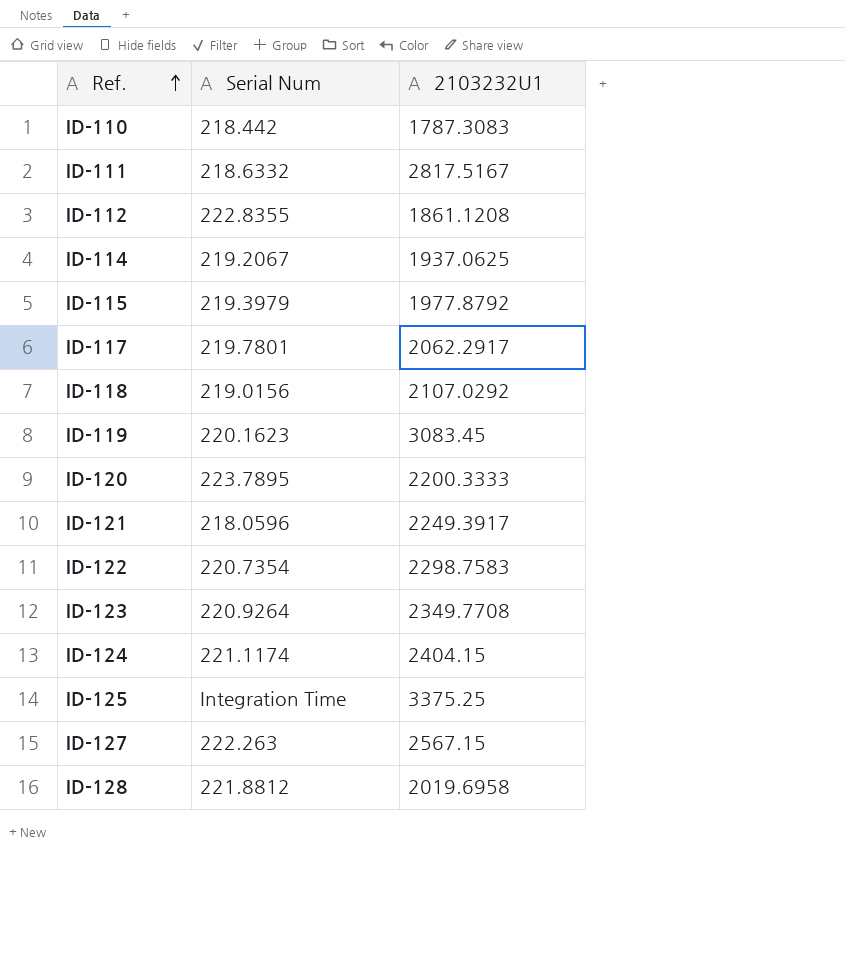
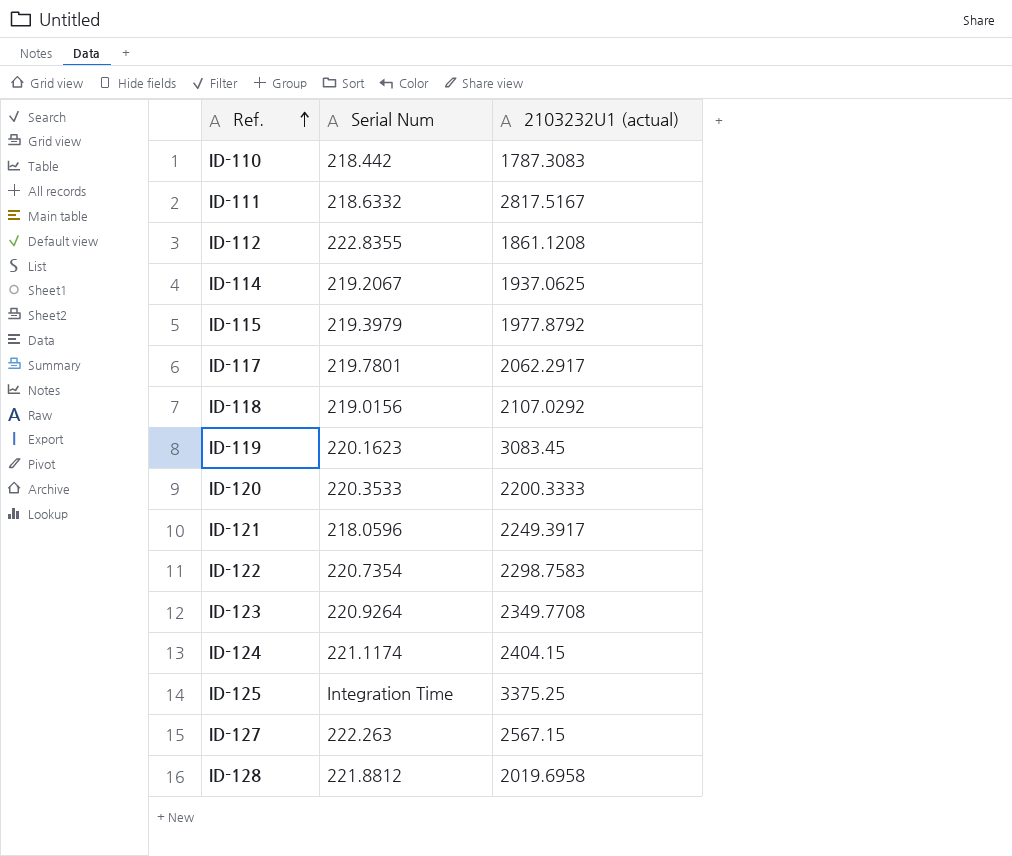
column name: 2103232U1 -> 2103232U1 (actual)
ID-120 | Serial Num: 223.7895 -> 220.3533

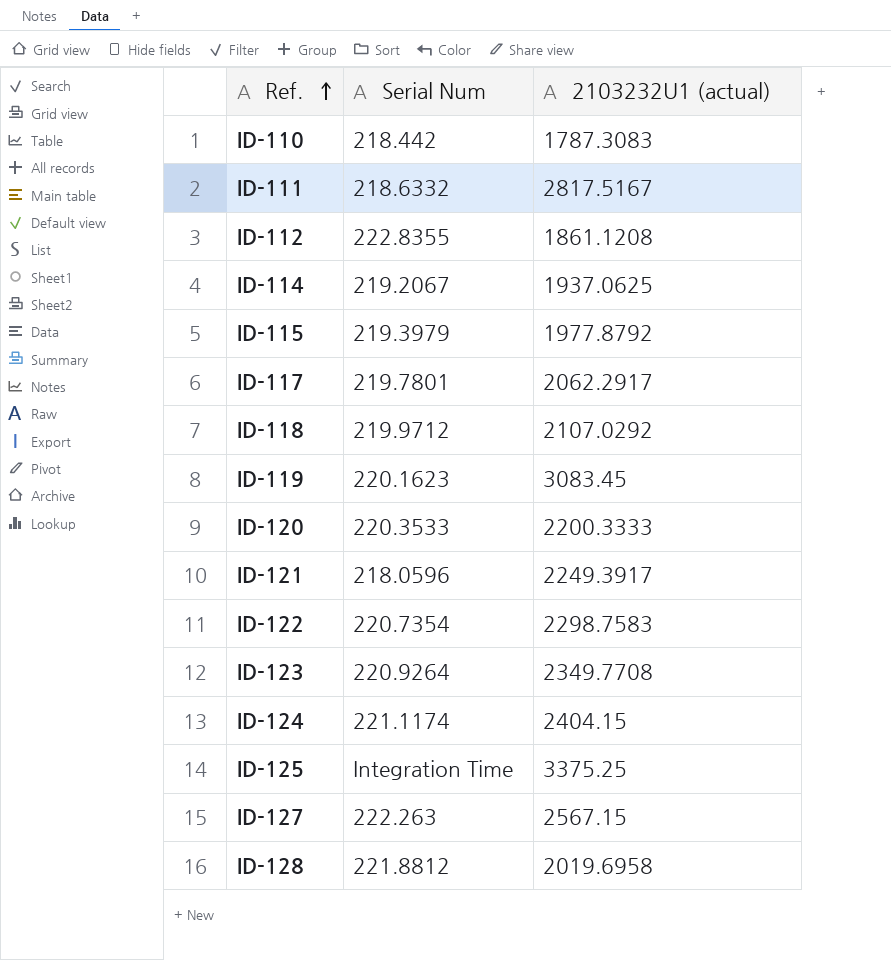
ID-118 | Serial Num: 219.0156 -> 219.9712

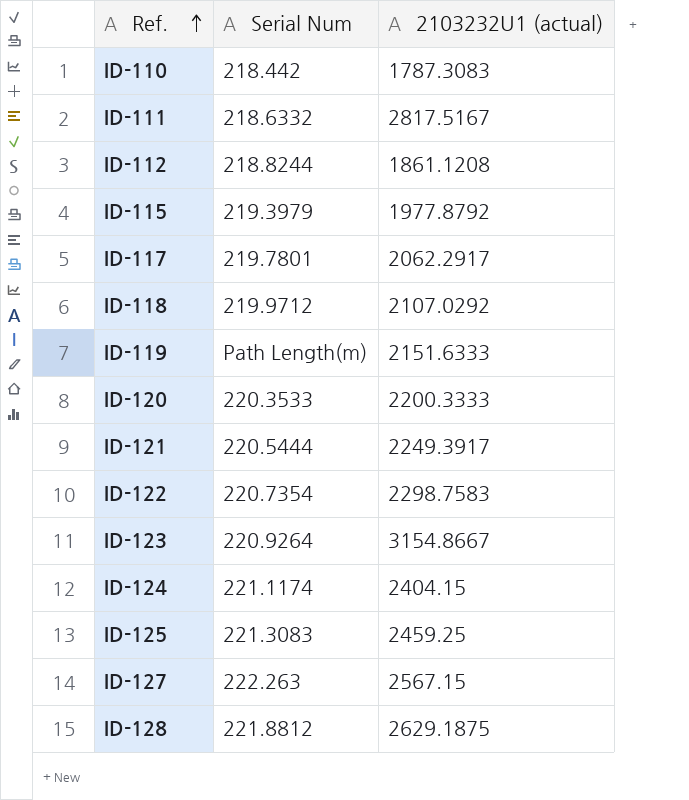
row ID-114: 219.2067 | 1937.0625 -> none
ID-112 | Serial Num: 222.8355 -> 218.8244
ID-119 | Serial Num: 220.1623 -> Path Length(m)
ID-119 | 2103232U1 (actual): 3083.45 -> 2151.6333
ID-121 | Serial Num: 218.0596 -> 220.5444
ID-123 | 2103232U1 (actual): 2349.7708 -> 3154.8667
ID-125 | Serial Num: Integration Time -> 221.3083
ID-125 | 2103232U1 (actual): 3375.25 -> 2459.25
ID-128 | 2103232U1 (actual): 2019.6958 -> 2629.1875

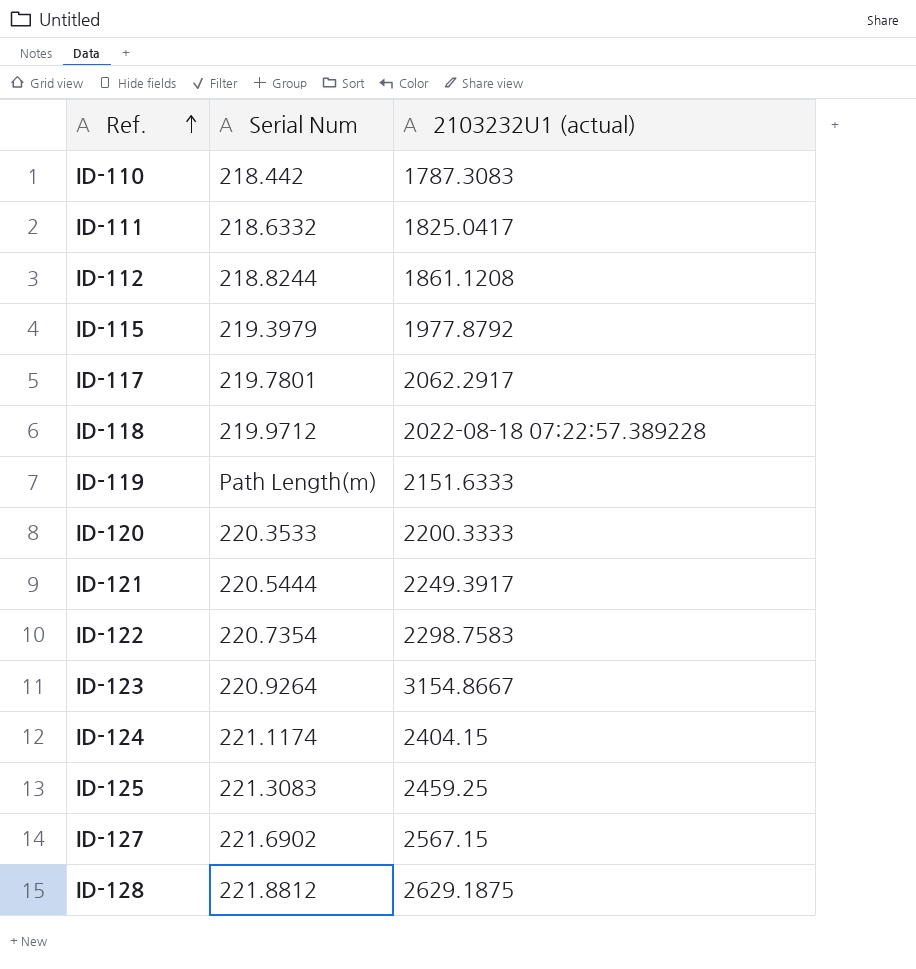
ID-111 | 2103232U1 (actual): 2817.5167 -> 1825.0417
ID-118 | 2103232U1 (actual): 2107.0292 -> 2022-08-18 07:22:57.389228
ID-127 | Serial Num: 222.263 -> 221.6902

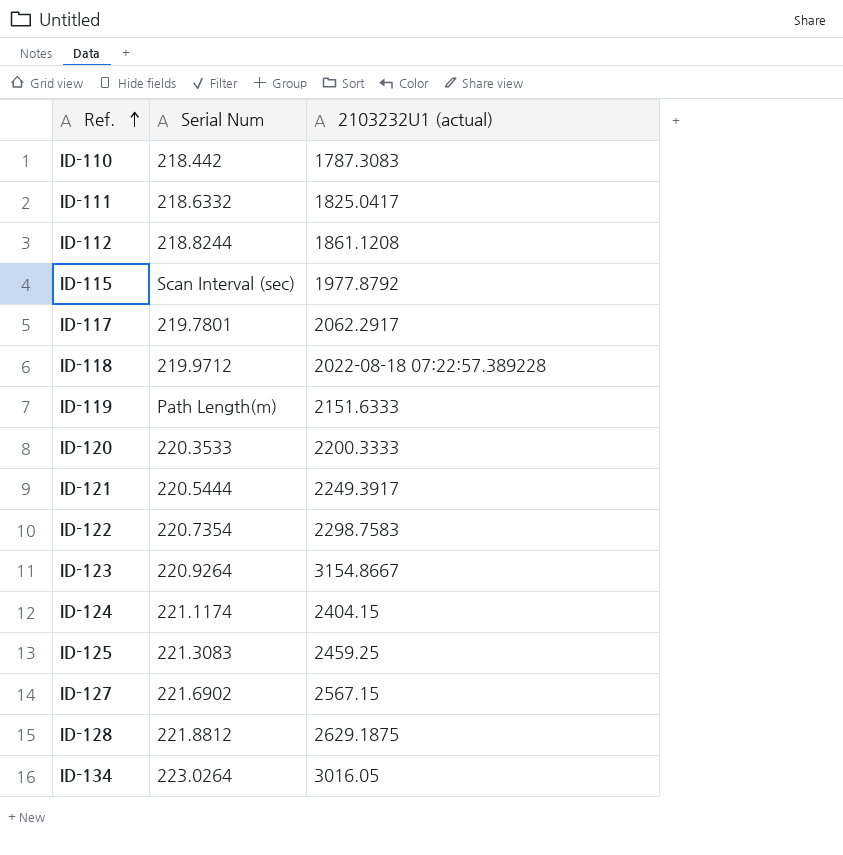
ID-115 | Serial Num: 219.3979 -> Scan Interval (sec)
row ID-134: none -> 223.0264 | 3016.05

